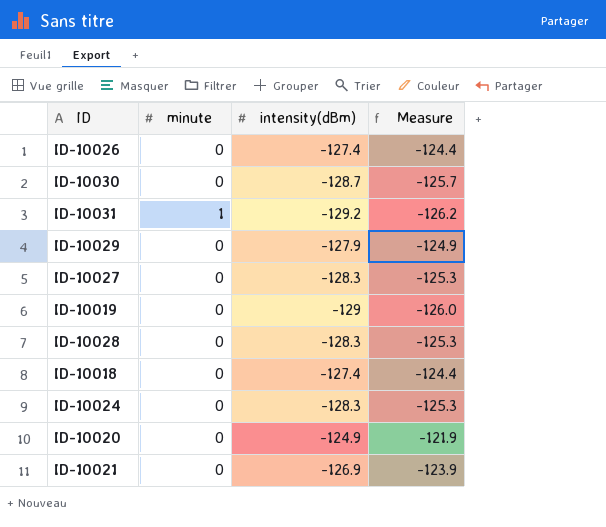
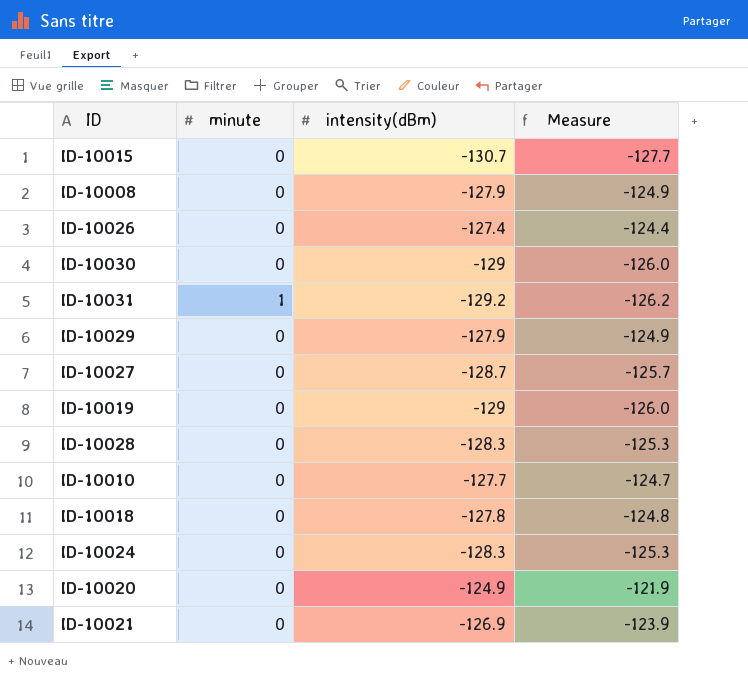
row ID-10015: none -> 0 | -130.7 | -127.7
row ID-10008: none -> 0 | -127.9 | -124.9
ID-10030 | intensity(dBm): -128.7 -> -129
ID-10030 | Measure: -125.7 -> -126.0
ID-10027 | intensity(dBm): -128.3 -> -128.7
ID-10027 | Measure: -125.3 -> -125.7
row ID-10010: none -> 0 | -127.7 | -124.7
ID-10018 | intensity(dBm): -127.4 -> -127.8
ID-10018 | Measure: -124.4 -> -124.8

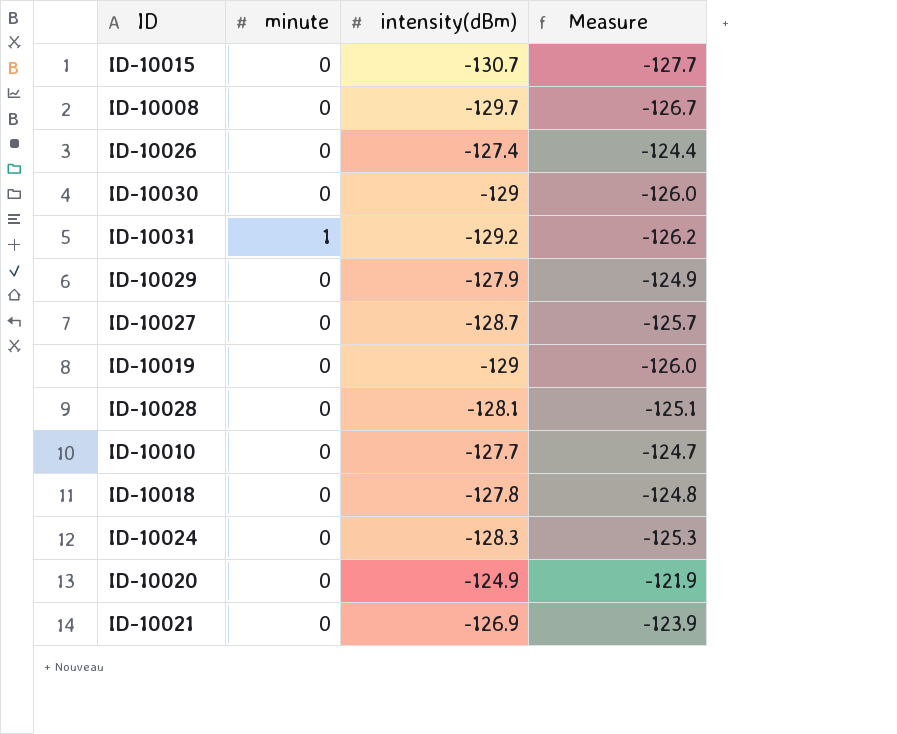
ID-10008 | intensity(dBm): -127.9 -> -129.7
ID-10008 | Measure: -124.9 -> -126.7
ID-10028 | intensity(dBm): -128.3 -> -128.1
ID-10028 | Measure: -125.3 -> -125.1

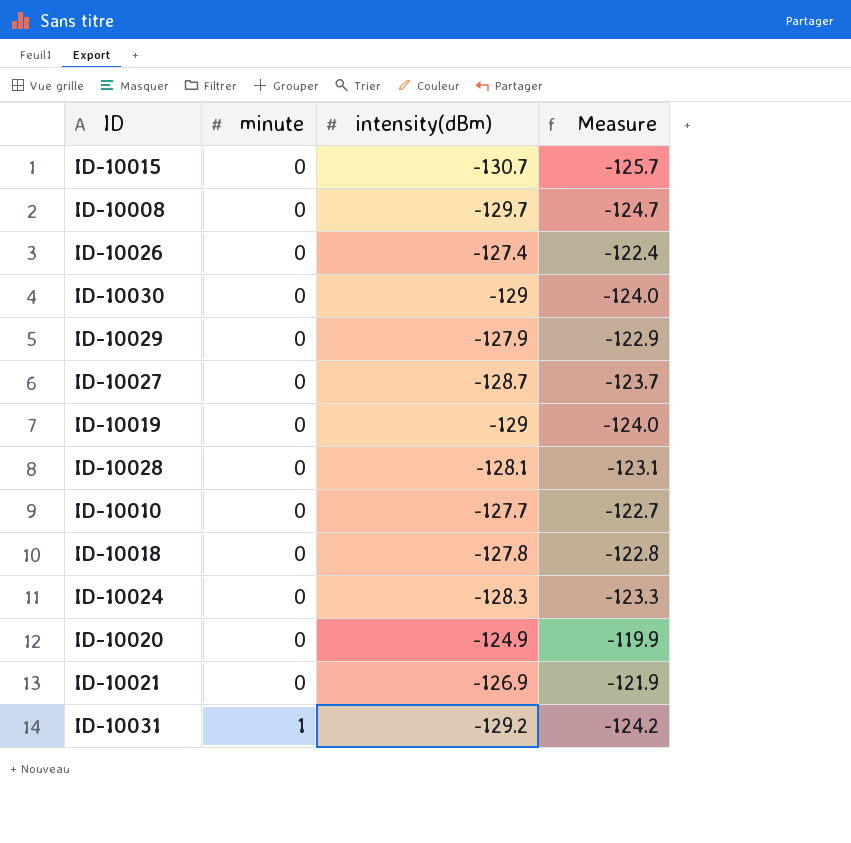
row order: none -> minute ascending
column Measure | formula: [intensity(dBm)] + 3 -> [intensity(dBm)] + 5

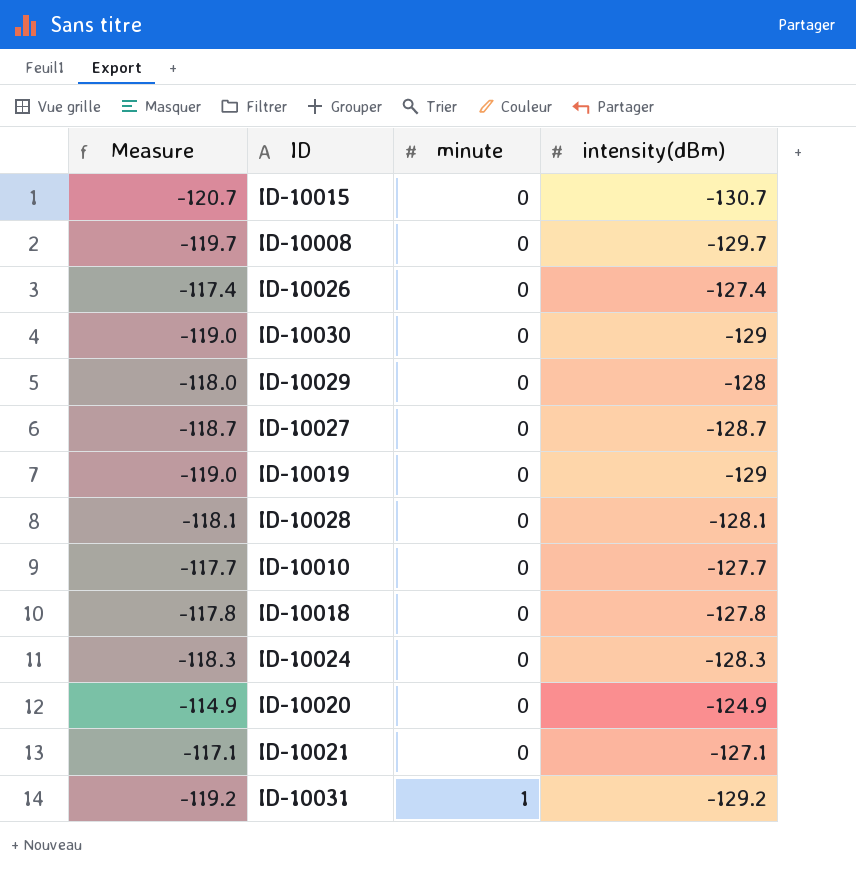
column Measure | formula: [intensity(dBm)] + 5 -> [intensity(dBm)] + 10
column Measure | position: 4 -> 1
ID-10029 | intensity(dBm): -127.9 -> -128
ID-10021 | intensity(dBm): -126.9 -> -127.1

